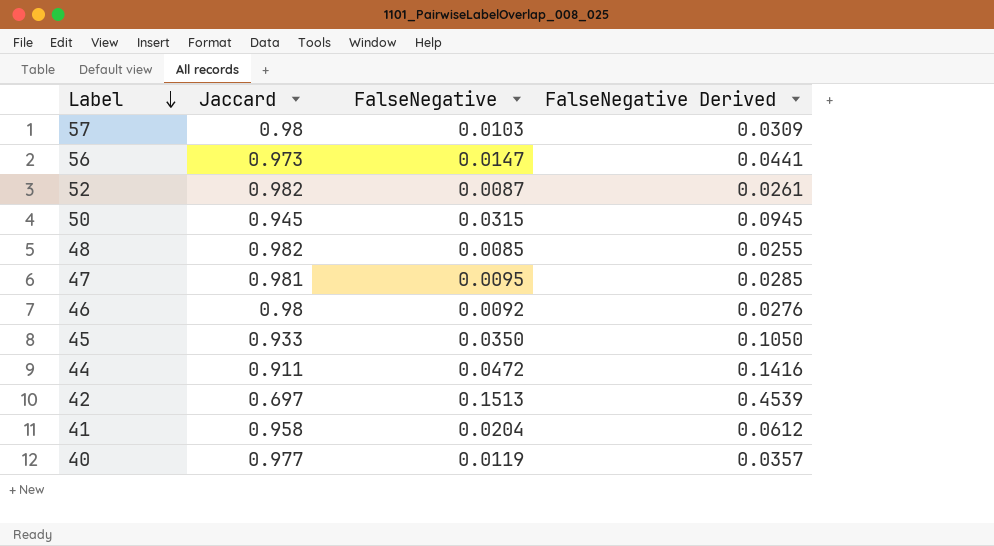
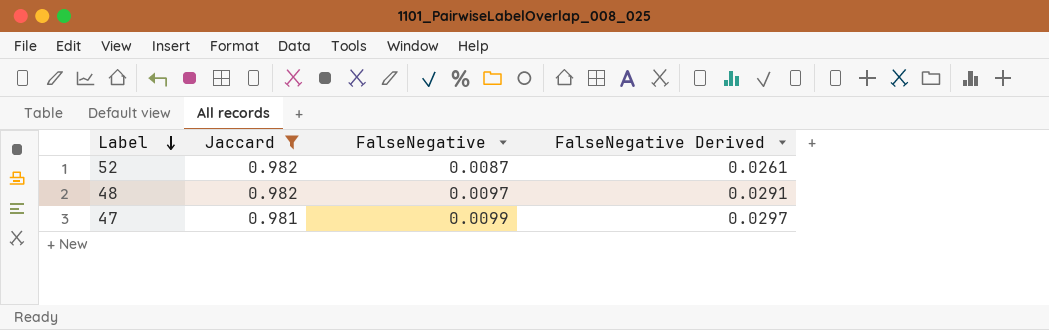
filter: none -> Jaccard >= 0.981
48 | FalseNegative: 0.0085 -> 0.0097
48 | FalseNegative Derived: 0.0255 -> 0.0291
47 | FalseNegative: 0.0095 -> 0.0099
47 | FalseNegative Derived: 0.0285 -> 0.0297

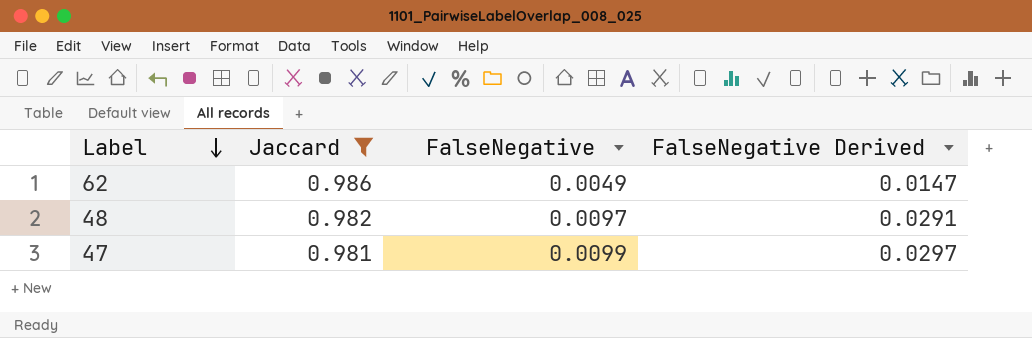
row 52: 0.982 | 0.0087 | 0.0261 -> none
row 62: none -> 0.986 | 0.0049 | 0.0147

